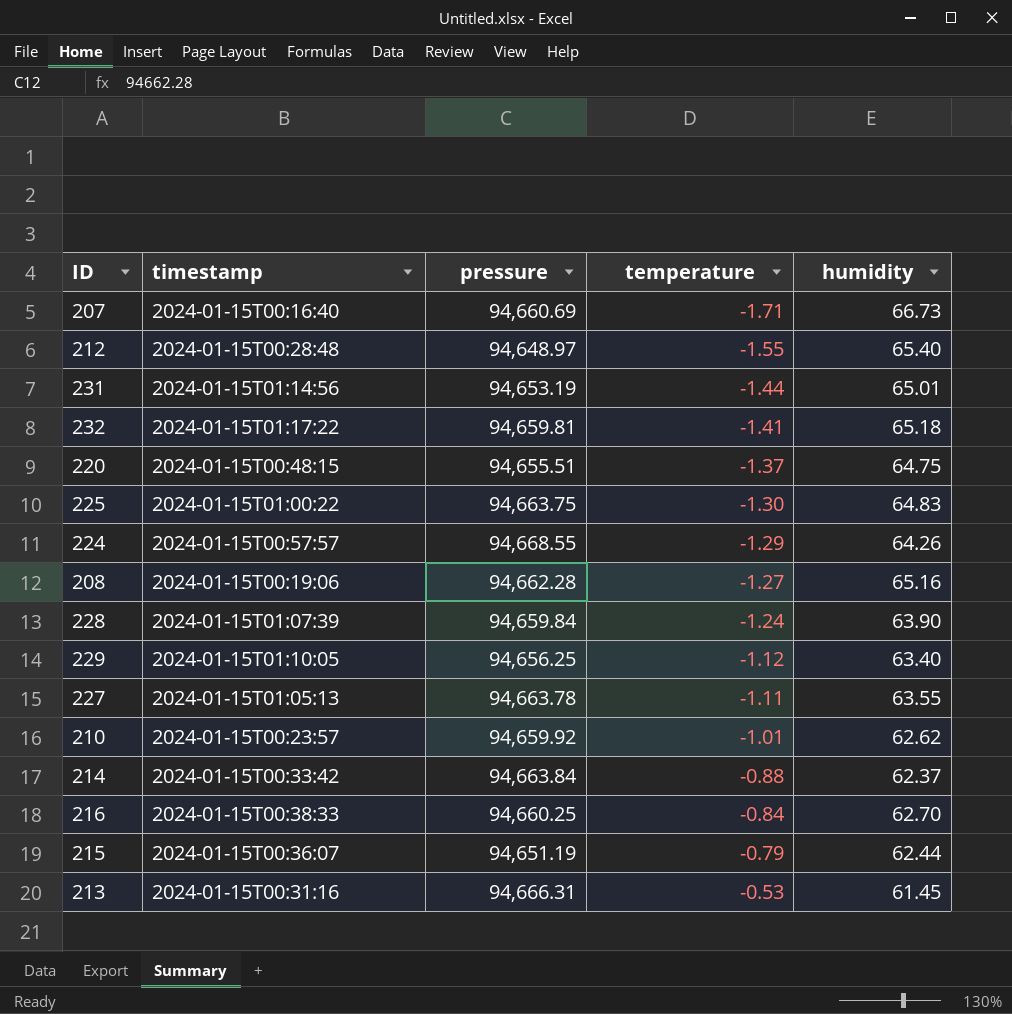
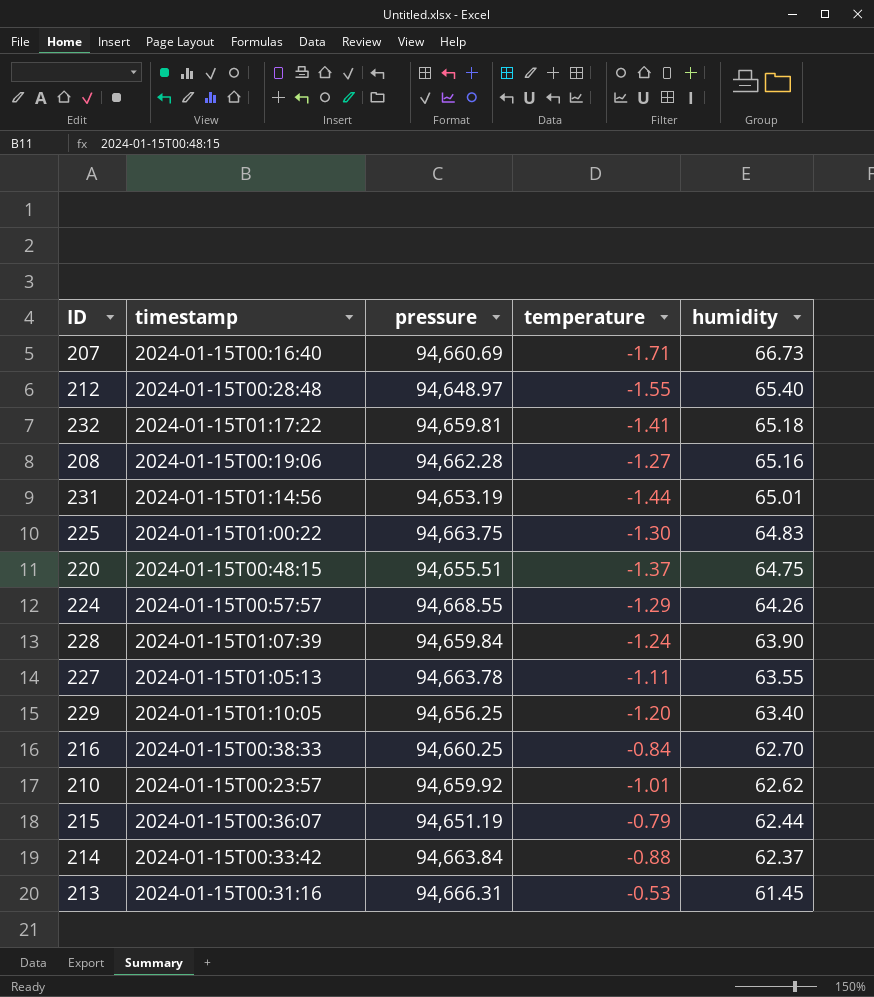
row order: temperature ascending -> humidity descending
229 | temperature: -1.12 -> -1.20

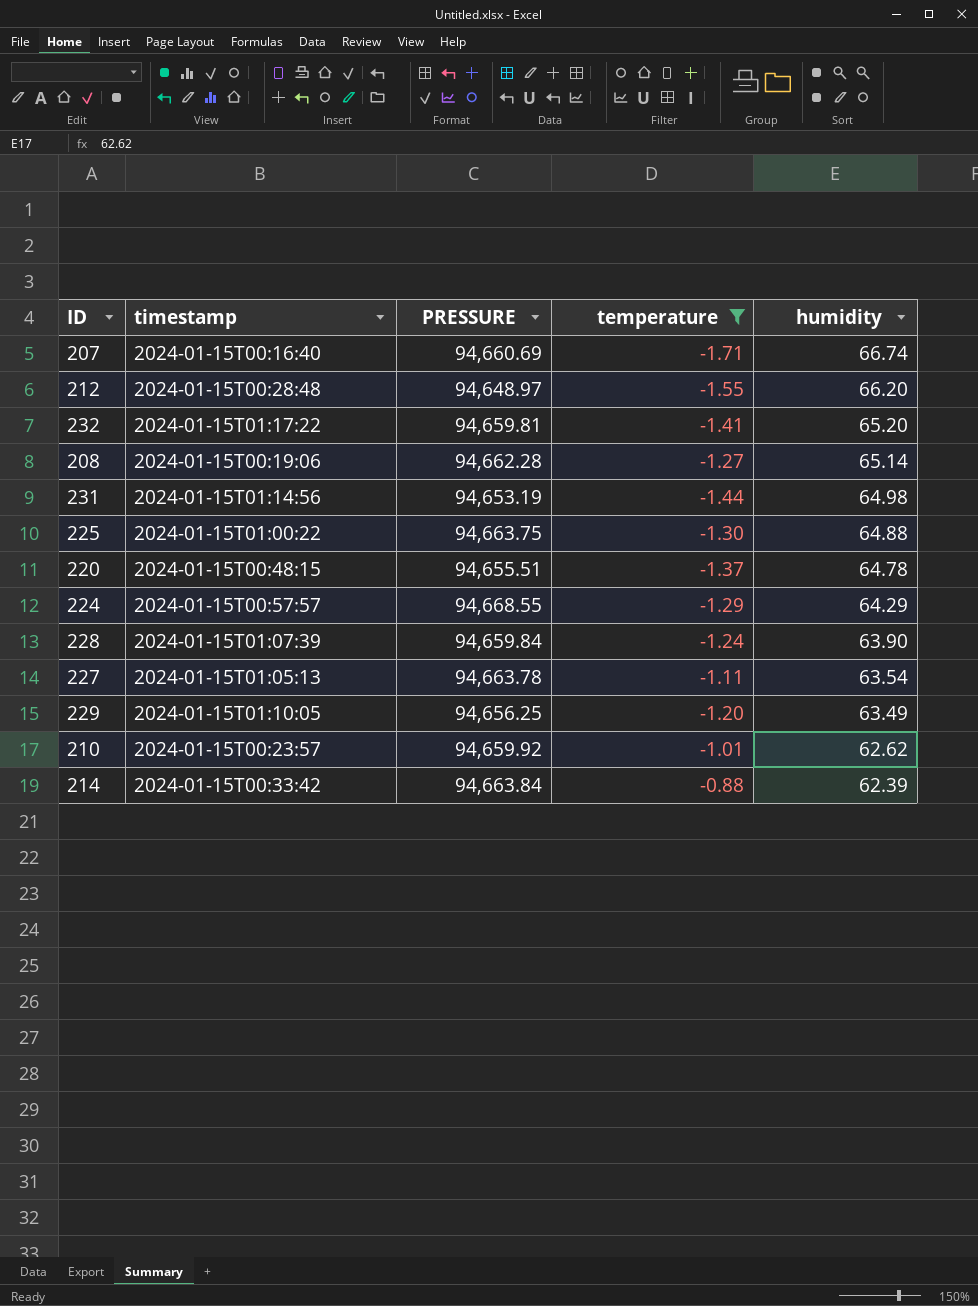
filter: none -> temperature <= -0.88
column name: pressure -> PRESSURE
207 | humidity: 66.73 -> 66.74
212 | humidity: 65.40 -> 66.20
232 | humidity: 65.18 -> 65.20
208 | humidity: 65.16 -> 65.14
231 | humidity: 65.01 -> 64.98
225 | humidity: 64.83 -> 64.88
220 | humidity: 64.75 -> 64.78
224 | humidity: 64.26 -> 64.29
227 | humidity: 63.55 -> 63.54
229 | humidity: 63.40 -> 63.49
214 | humidity: 62.37 -> 62.39

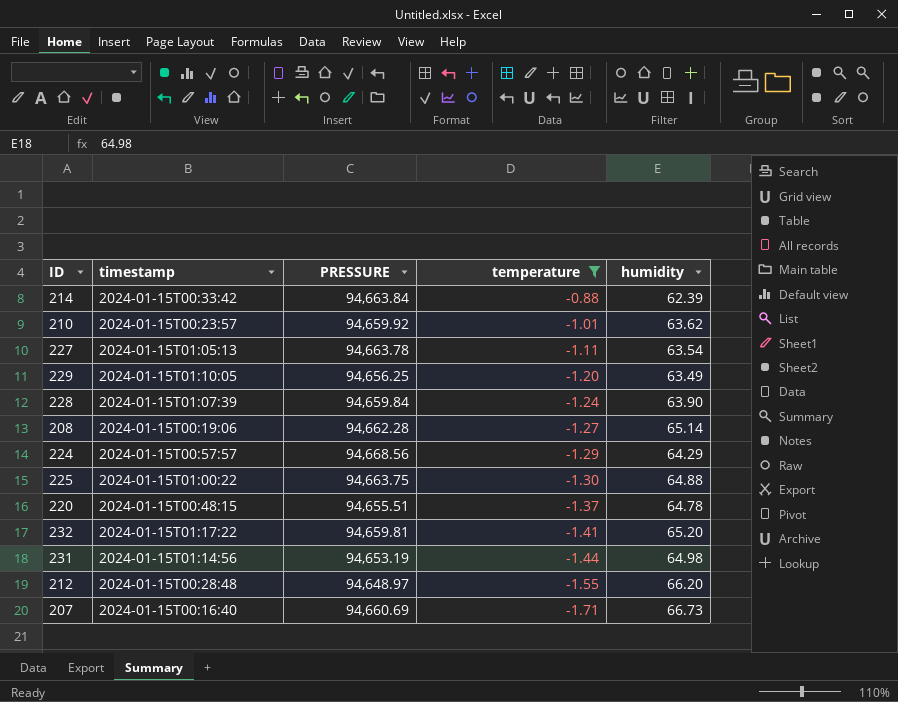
row order: humidity descending -> temperature descending
210 | humidity: 62.62 -> 63.62
224 | PRESSURE: 94,668.55 -> 94,668.56
207 | humidity: 66.74 -> 66.73

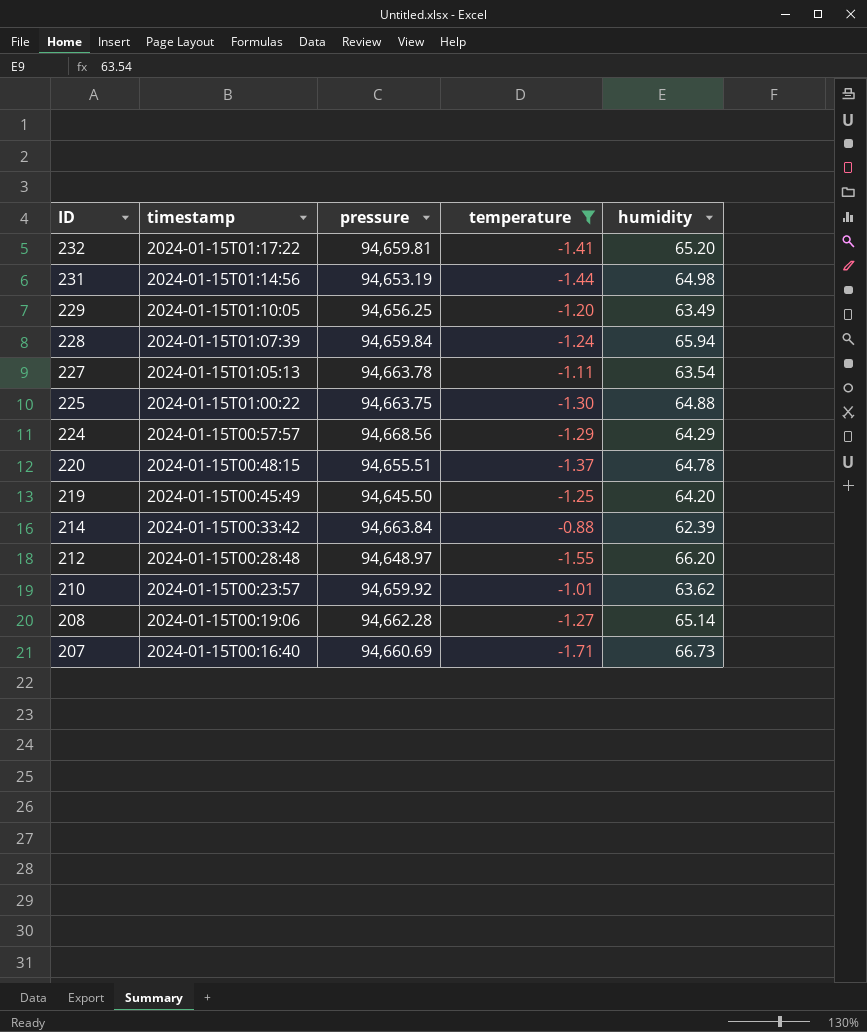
row order: temperature descending -> ID descending
column name: PRESSURE -> pressure
228 | humidity: 63.90 -> 65.94
row 219: none -> 2024-01-15T00:45:49 | 94,645.50 | -1.25 | 64.20

